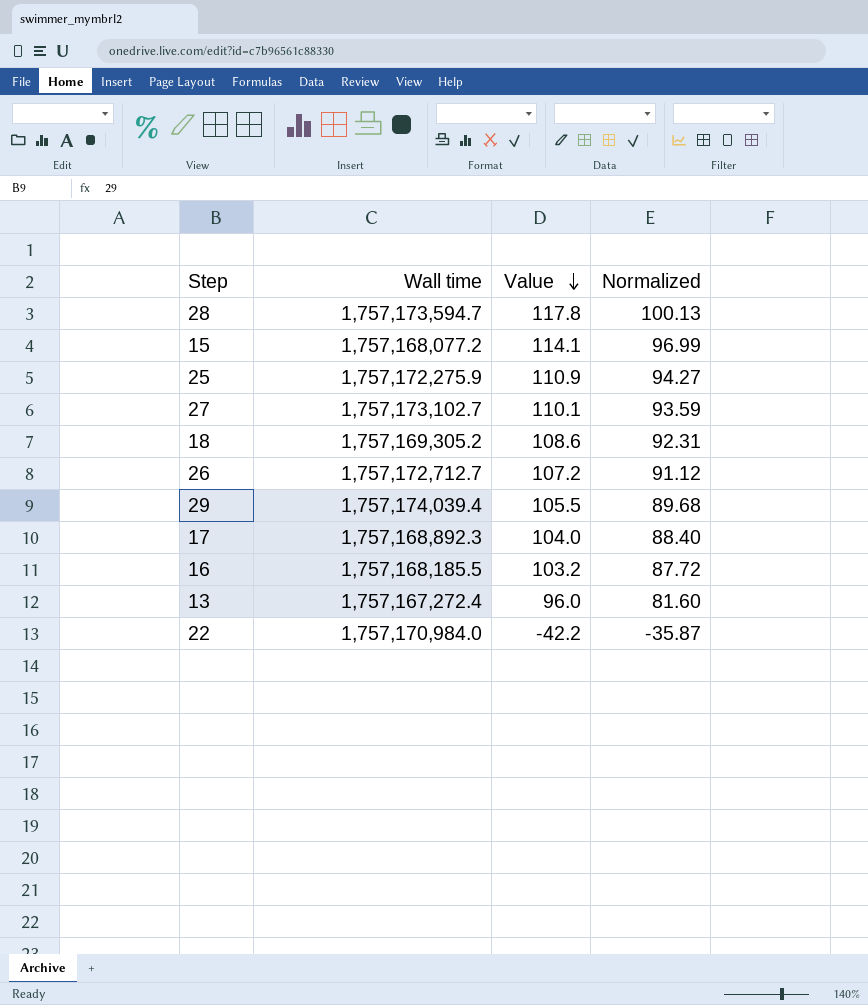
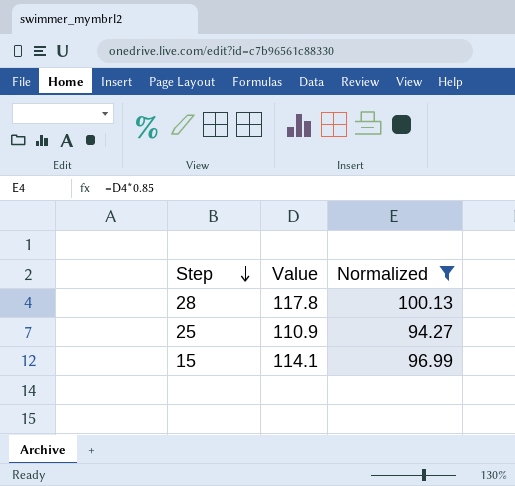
filter: none -> Normalized >= 94.27
row order: Value descending -> Step descending
column Wall time | position: 2 -> none

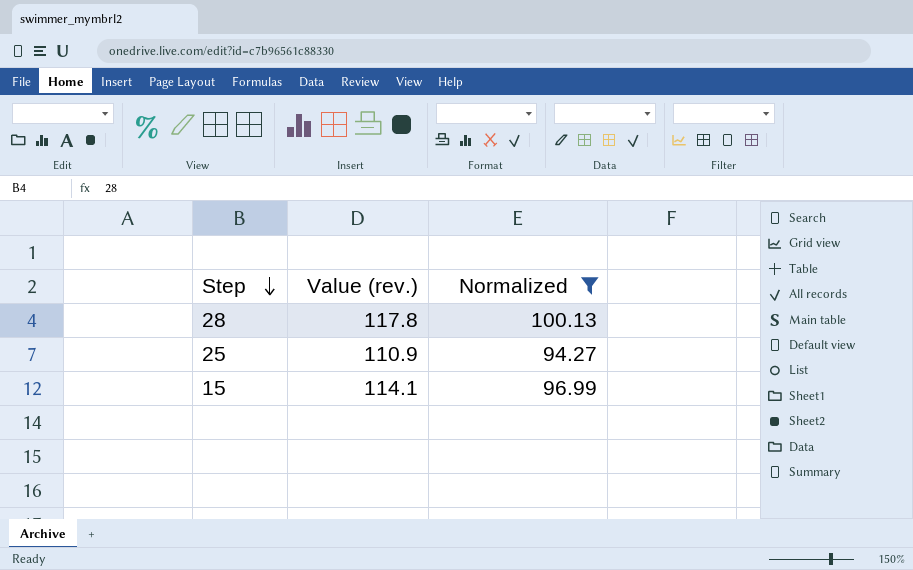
column name: Value -> Value (rev.)

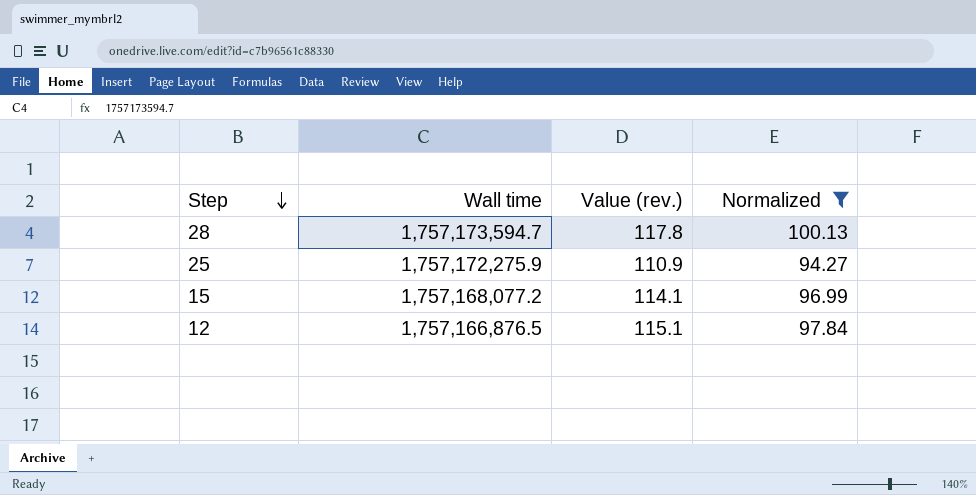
column Wall time | position: none -> 2
row 12: none -> 1,757,166,876.5 | 115.1 | 97.84

